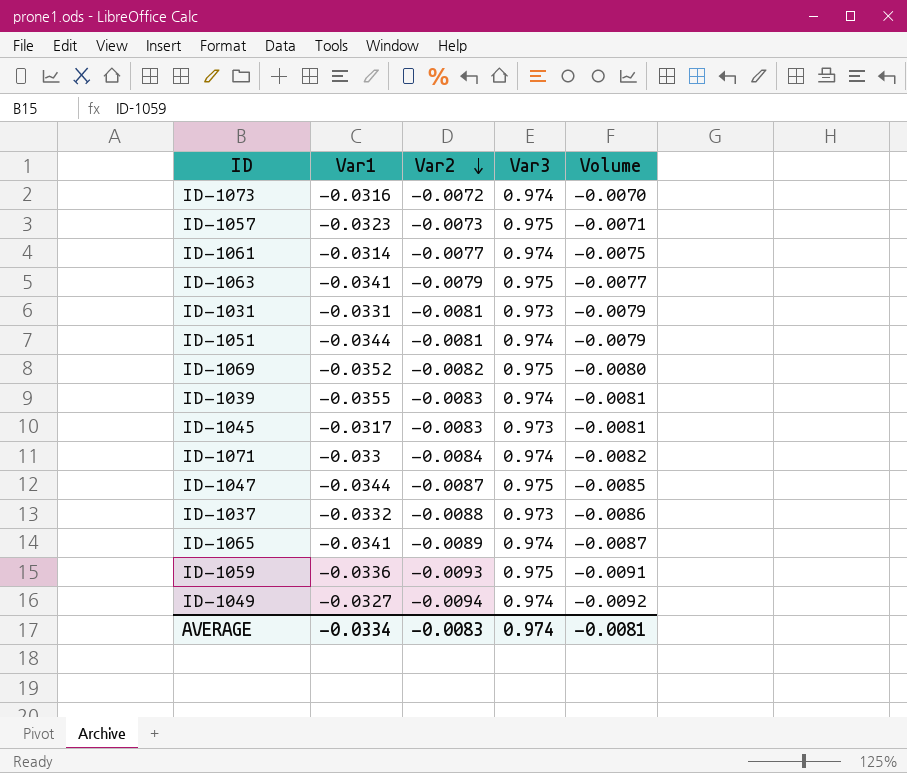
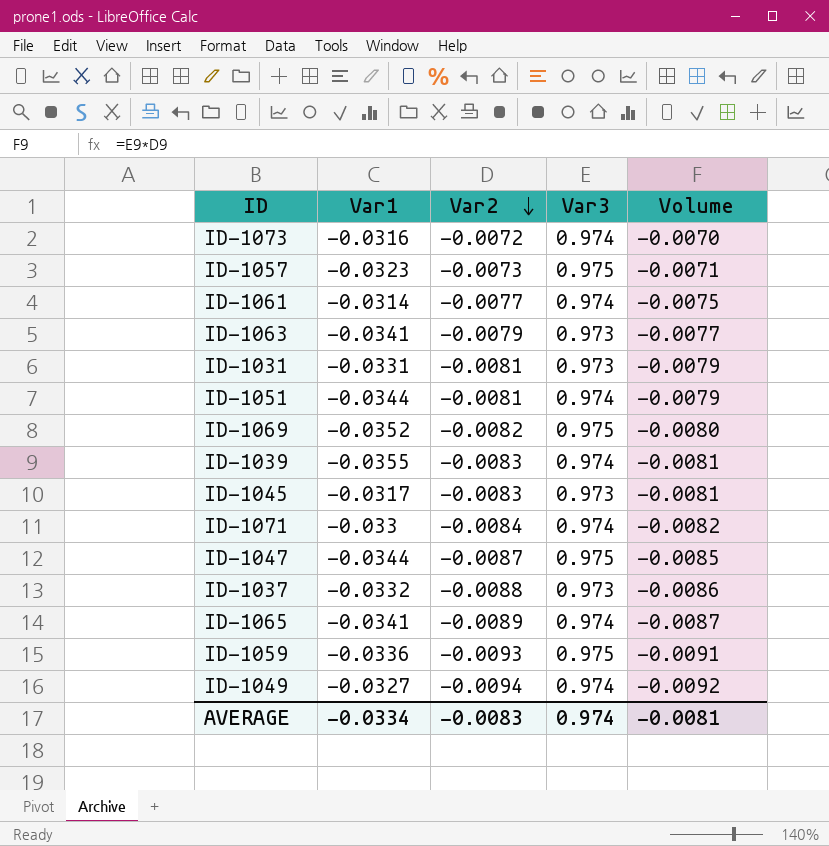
ID-1063 | Var3: 0.975 -> 0.973

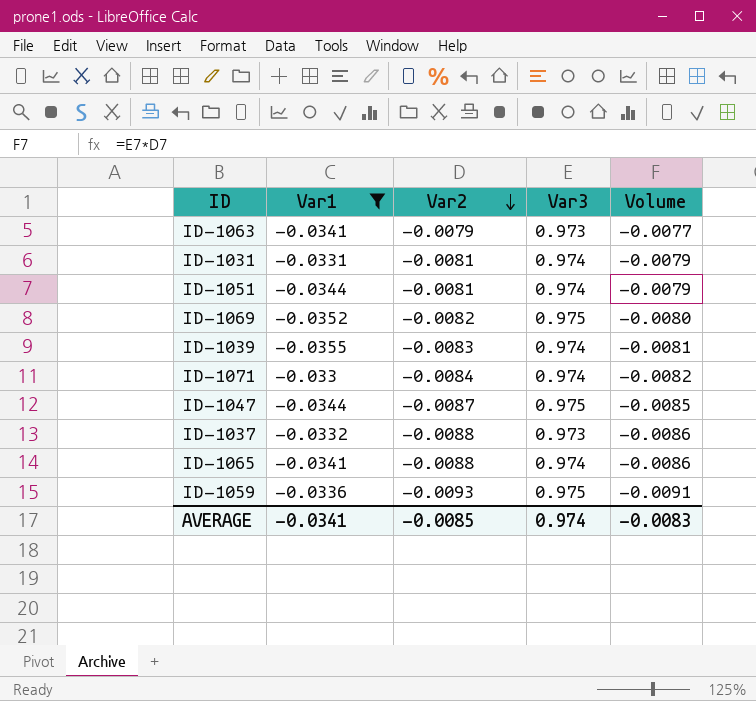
filter: none -> Var1 <= -0.033
ID-1031 | Var3: 0.973 -> 0.974
ID-1065 | Var2: -0.0089 -> -0.0088
ID-1065 | Volume: -0.0087 -> -0.0086
AVERAGE | Var1: -0.0334 -> -0.0341
AVERAGE | Var2: -0.0083 -> -0.0085
AVERAGE | Volume: -0.0081 -> -0.0083

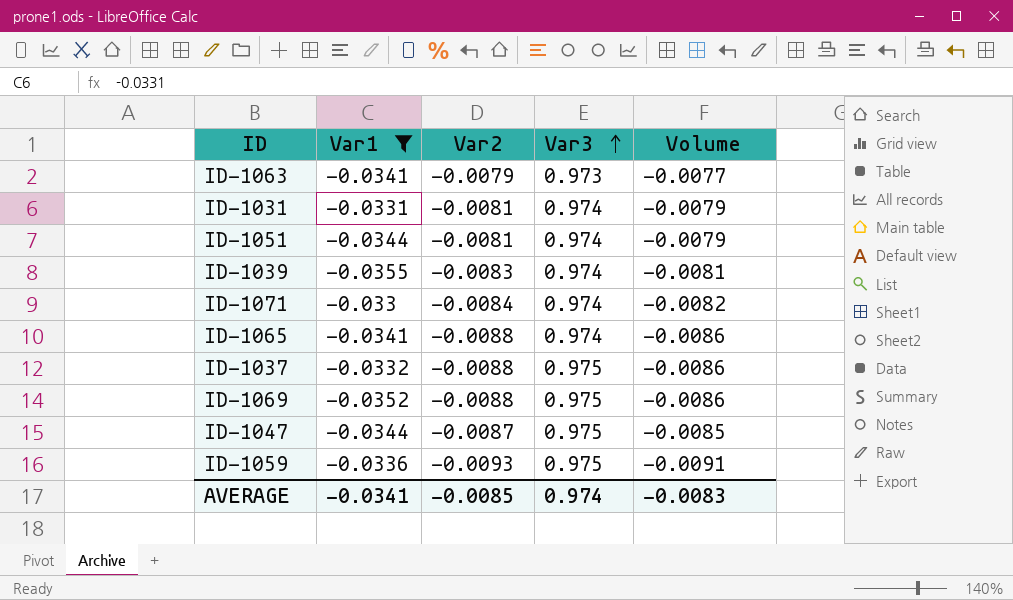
row order: Var2 descending -> Var3 ascending
ID-1037 | Var3: 0.973 -> 0.975
ID-1069 | Var2: -0.0082 -> -0.0088
ID-1069 | Volume: -0.0080 -> -0.0086

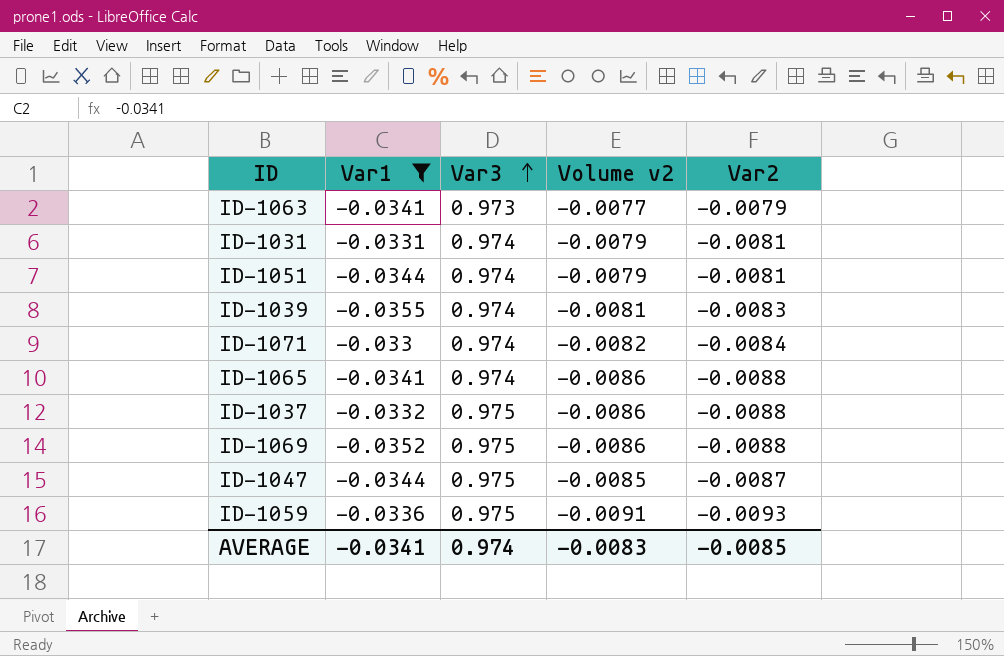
column name: Volume -> Volume v2
column Var2 | position: 3 -> 5

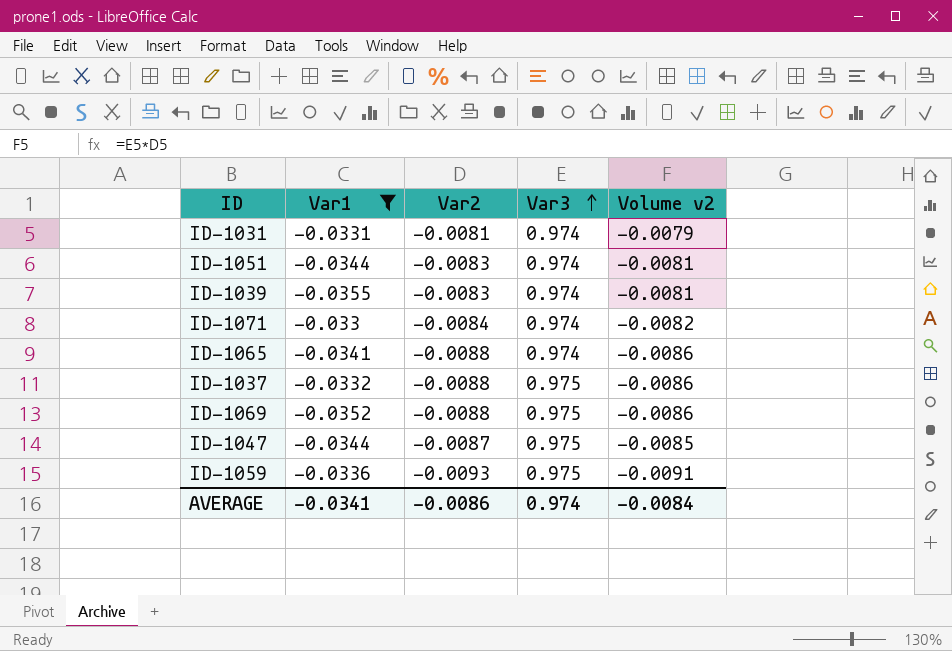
column Var2 | position: 5 -> 3
row ID-1063: -0.0341 | 0.973 | -0.0077 | -0.0079 -> none
ID-1051 | Var2: -0.0081 -> -0.0083
ID-1051 | Volume v2: -0.0079 -> -0.0081
AVERAGE | Var2: -0.0085 -> -0.0086
AVERAGE | Volume v2: -0.0083 -> -0.0084

